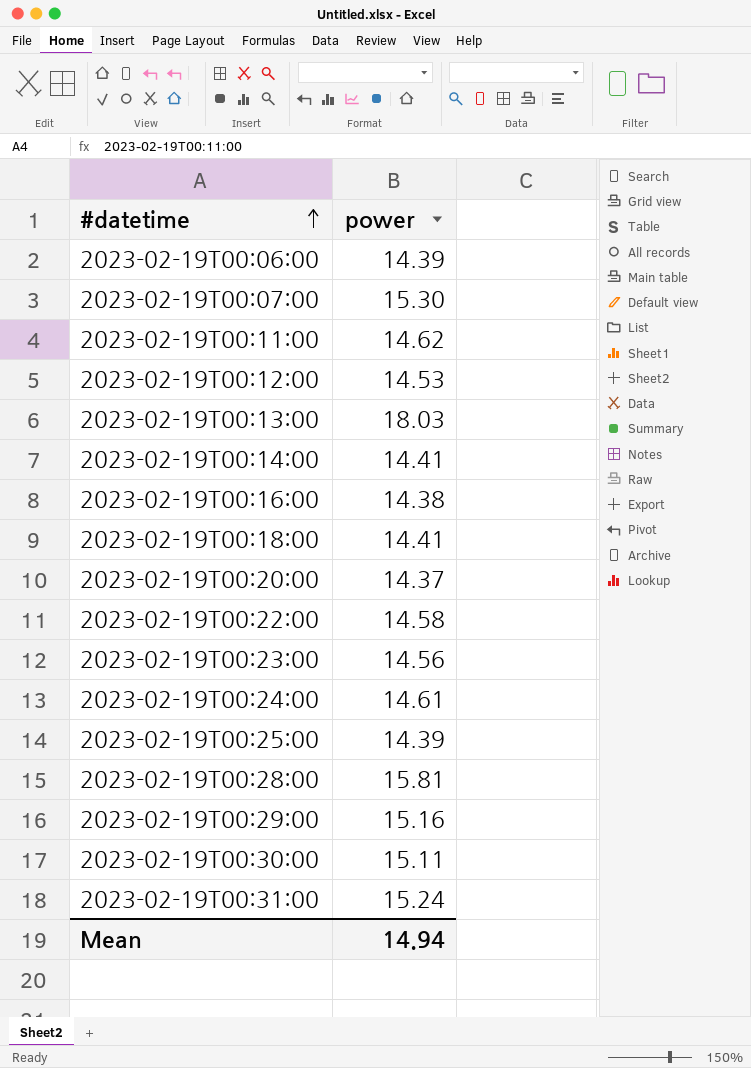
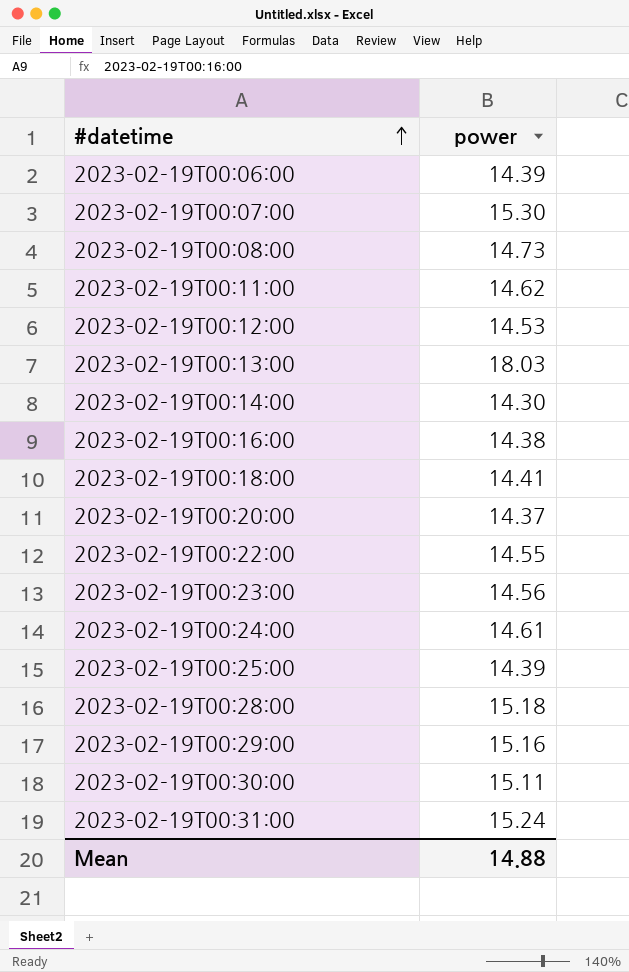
row 2023-02-19T00:08:00: none -> 14.73
2023-02-19T00:14:00 | power: 14.41 -> 14.30
2023-02-19T00:22:00 | power: 14.58 -> 14.55
2023-02-19T00:28:00 | power: 15.81 -> 15.18
Mean | power: 14.94 -> 14.88

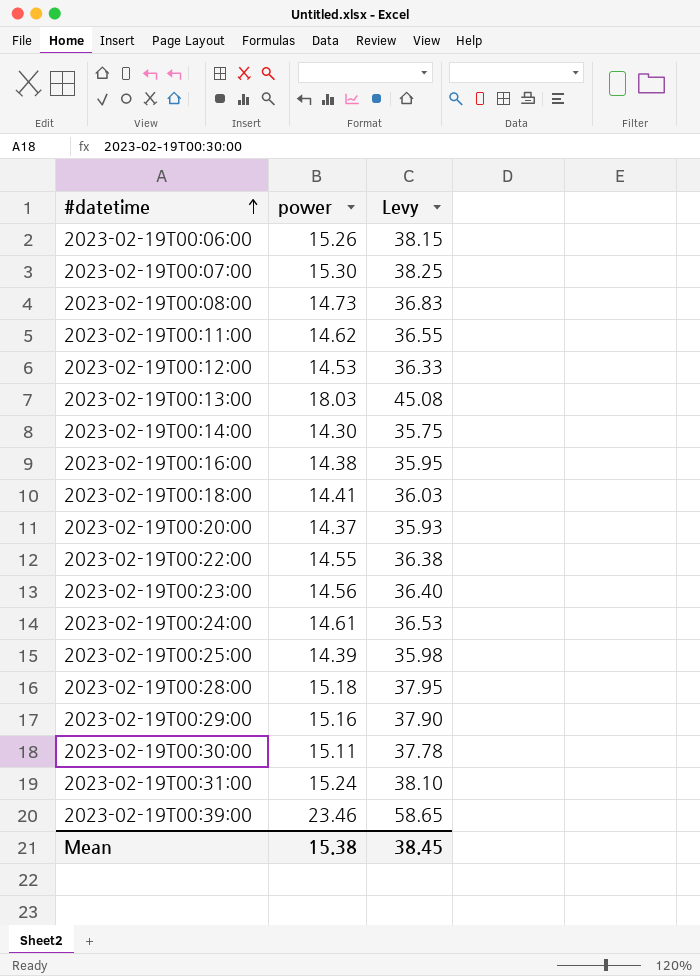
column Levy | formula: none -> [power] * 2.5
2023-02-19T00:06:00 | power: 14.39 -> 15.26
row 2023-02-19T00:39:00: none -> 23.46 | 58.65
Mean | power: 14.88 -> 15.38

